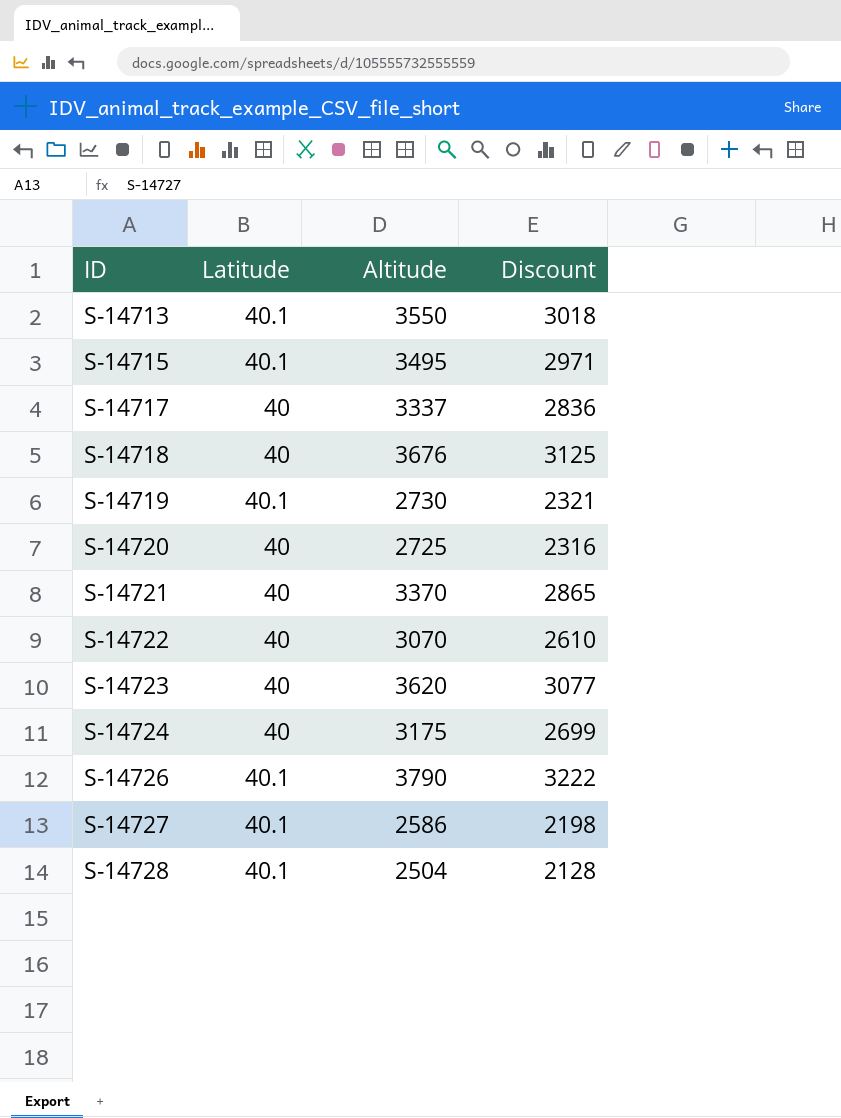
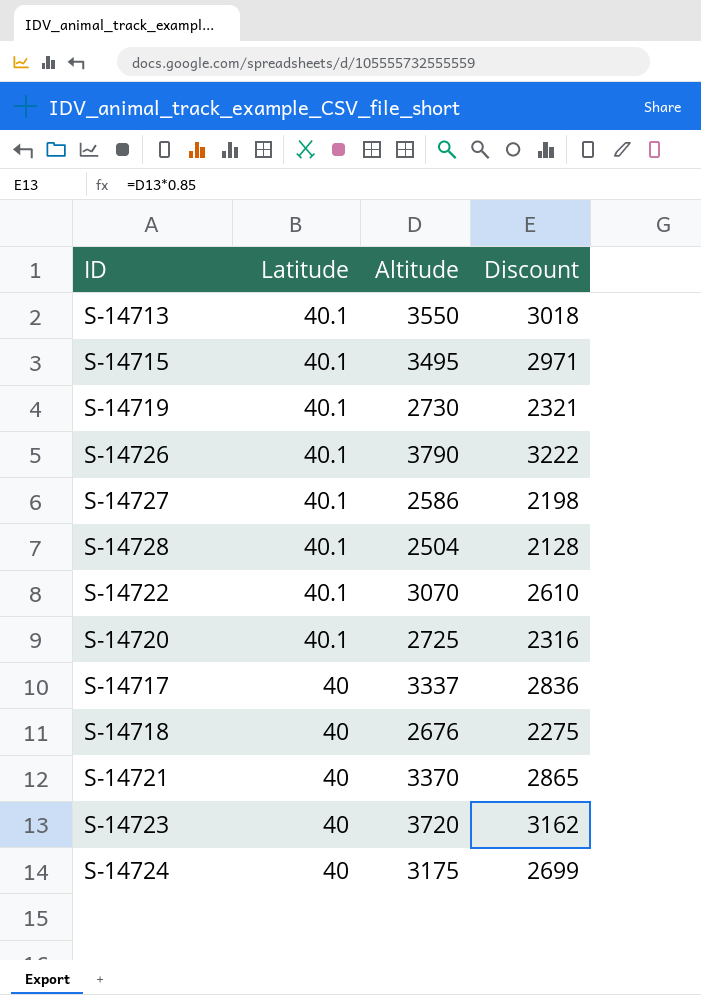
row order: ID ascending -> Latitude descending
S-14722 | Latitude: 40 -> 40.1
S-14720 | Latitude: 40 -> 40.1
S-14718 | Altitude: 3676 -> 2676
S-14718 | Discount: 3125 -> 2275
S-14723 | Altitude: 3620 -> 3720
S-14723 | Discount: 3077 -> 3162

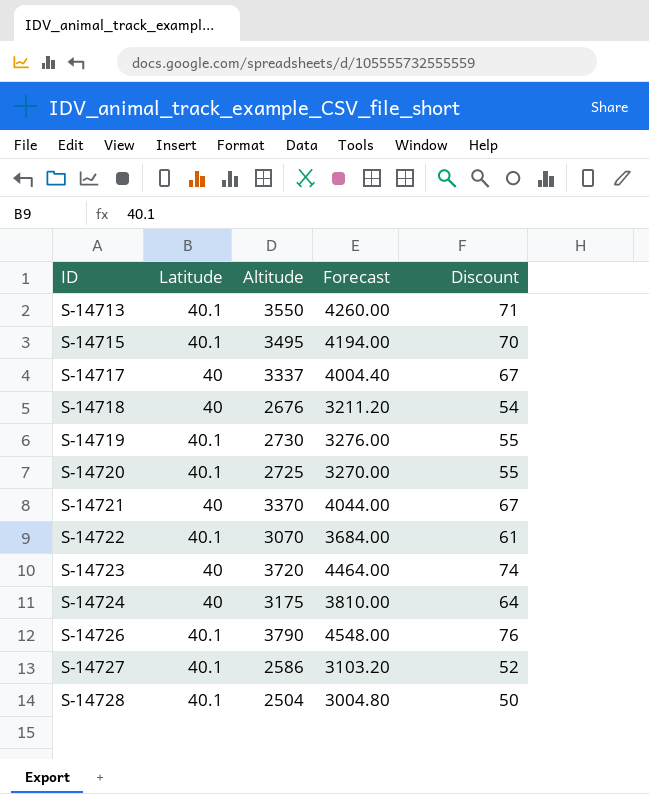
row order: Latitude descending -> ID ascending
column Forecast | formula: none -> [Altitude] * 1.2
column Discount | formula: [Altitude] * 0.85 -> [Altitude] * 0.02

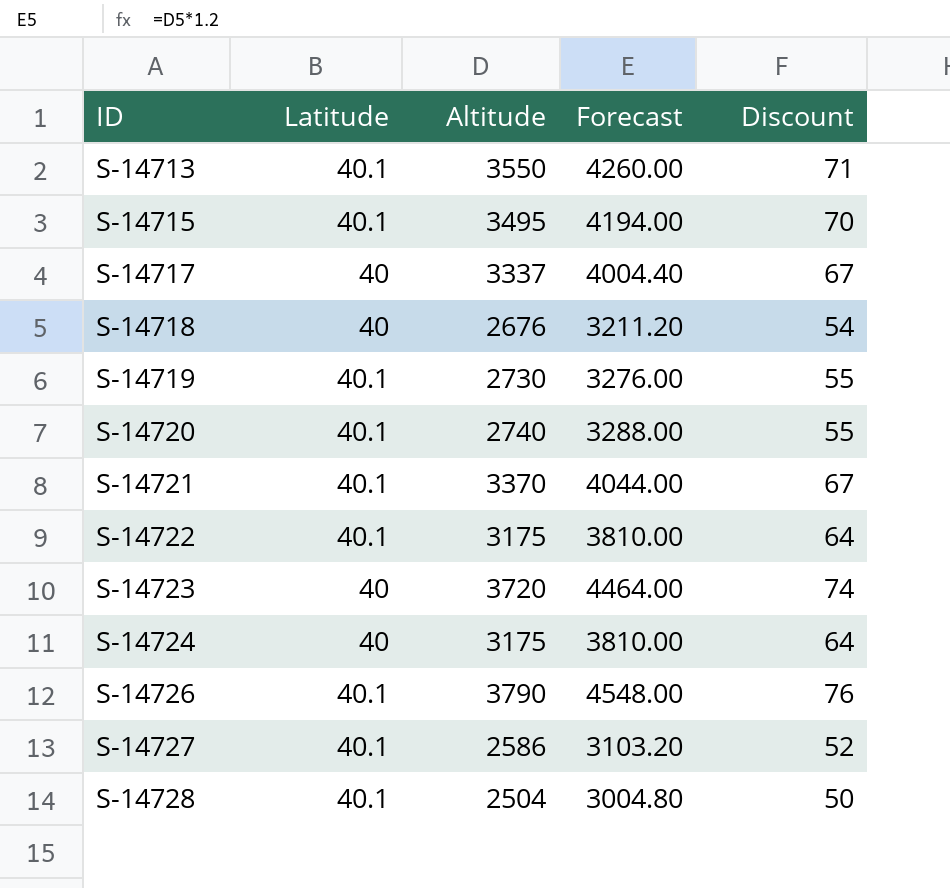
S-14720 | Altitude: 2725 -> 2740
S-14720 | Forecast: 3270.00 -> 3288.00
S-14721 | Latitude: 40 -> 40.1
S-14722 | Altitude: 3070 -> 3175
S-14722 | Forecast: 3684.00 -> 3810.00
S-14722 | Discount: 61 -> 64

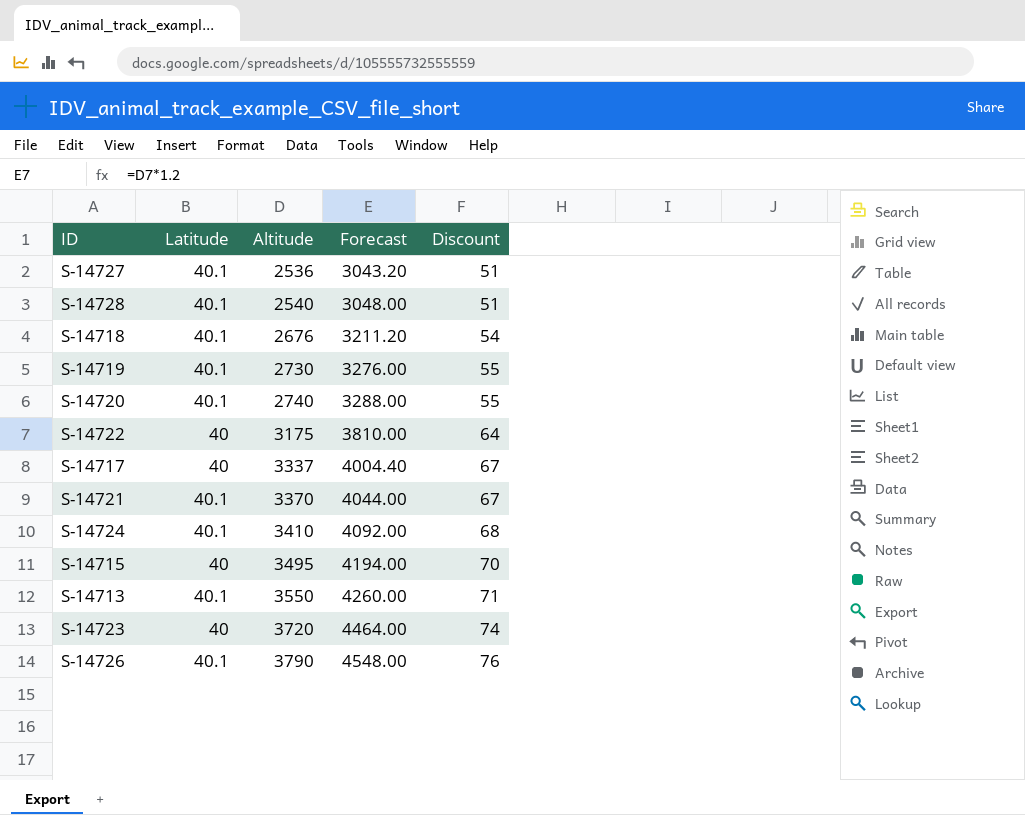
row order: ID ascending -> Altitude ascending
S-14727 | Altitude: 2586 -> 2536
S-14727 | Forecast: 3103.20 -> 3043.20
S-14727 | Discount: 52 -> 51
S-14728 | Altitude: 2504 -> 2540
S-14728 | Forecast: 3004.80 -> 3048.00
S-14728 | Discount: 50 -> 51
S-14718 | Latitude: 40 -> 40.1
S-14722 | Latitude: 40.1 -> 40
S-14724 | Latitude: 40 -> 40.1
S-14724 | Altitude: 3175 -> 3410
S-14724 | Forecast: 3810.00 -> 4092.00
S-14724 | Discount: 64 -> 68
S-14715 | Latitude: 40.1 -> 40

